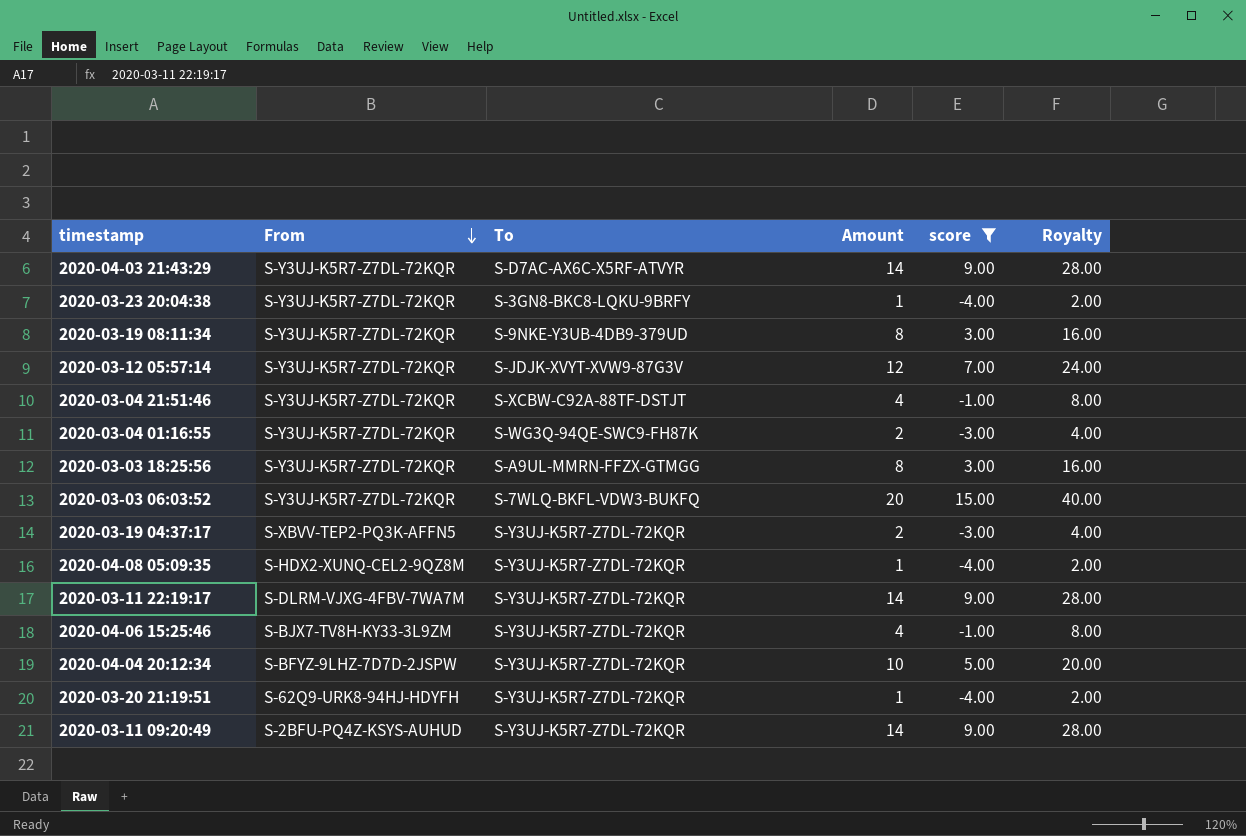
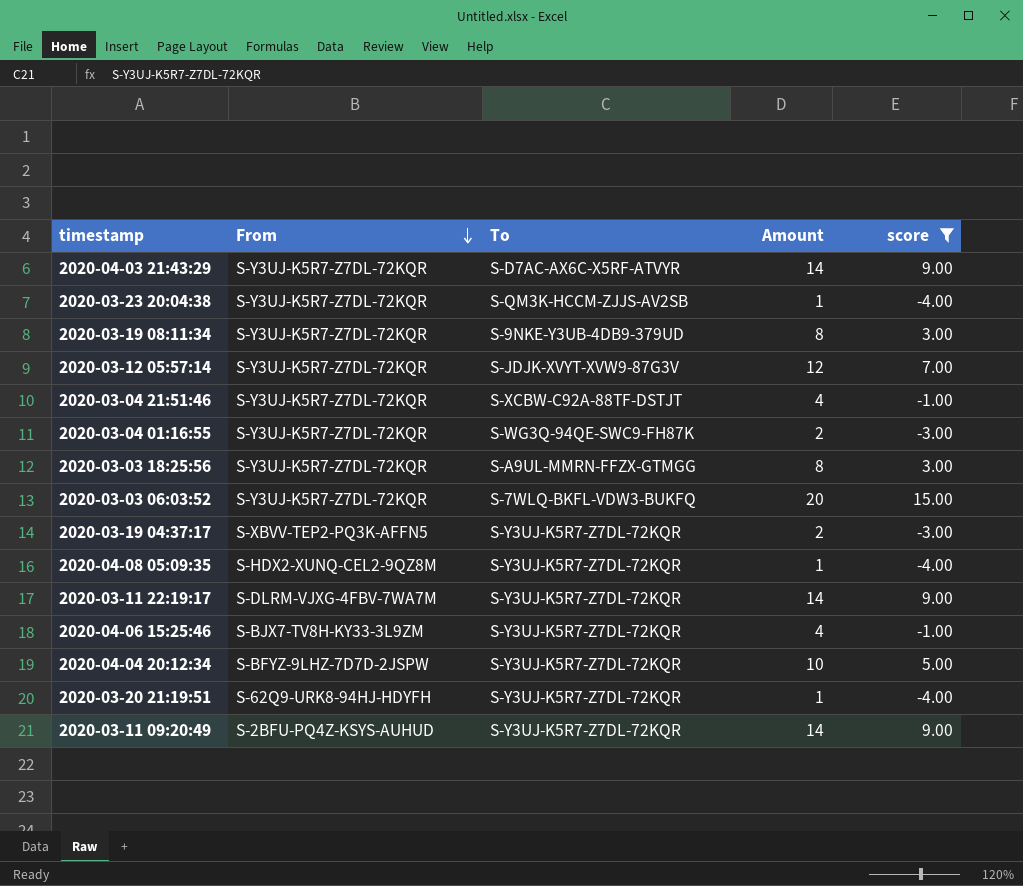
column Royalty | formula: [Amount] * 2 -> none
2020-03-23 20:04:38 | To: S-3GN8-BKC8-LQKU-9BRFY -> S-QM3K-HCCM-ZJJS-AV2SB

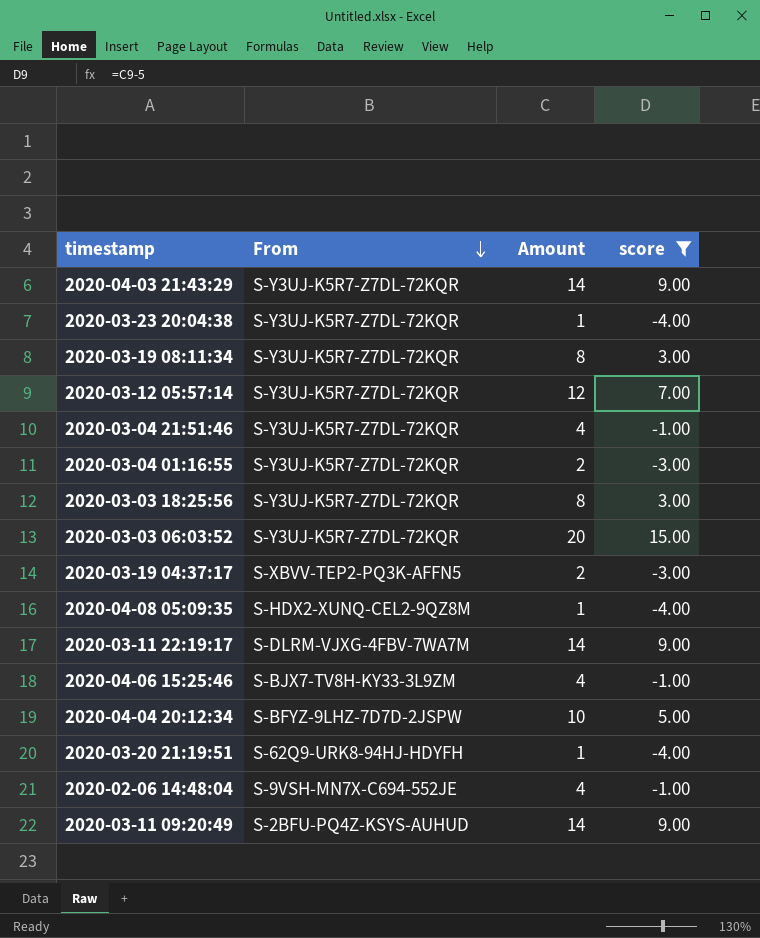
column To | position: 3 -> none
row 2020-02-06 14:48:04: none -> S-9VSH-MN7X-C694-552JE | 4 | -1.00

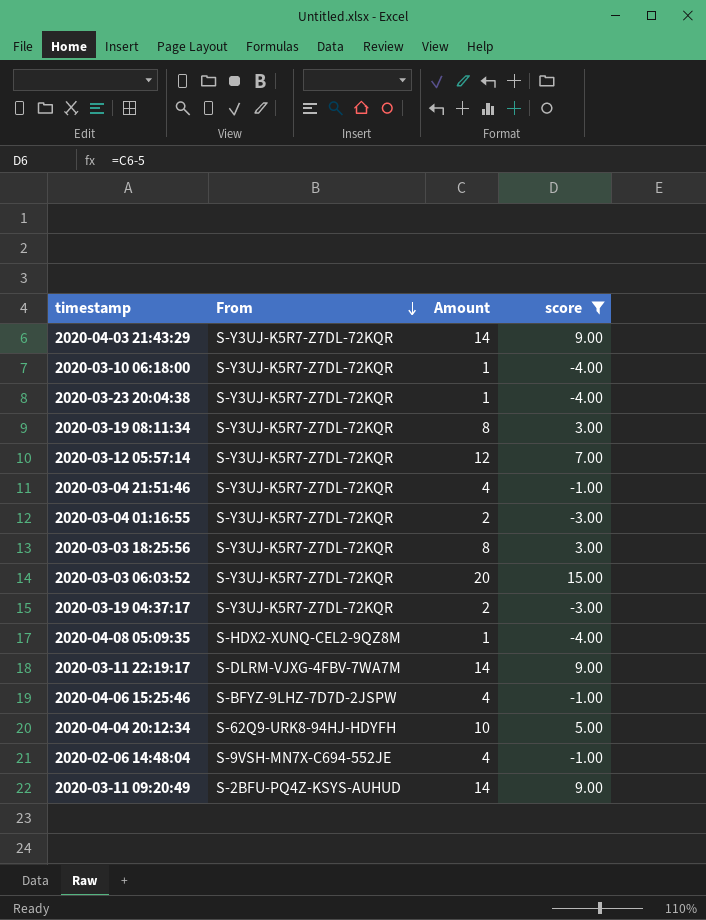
row 2020-03-20 21:19:51: S-62Q9-URK8-94HJ-HDYFH | 1 | -4.00 -> none
row 2020-03-10 06:18:00: none -> S-Y3UJ-K5R7-Z7DL-72KQR | 1 | -4.00
2020-03-19 04:37:17 | From: S-XBVV-TEP2-PQ3K-AFFN5 -> S-Y3UJ-K5R7-Z7DL-72KQR
2020-04-06 15:25:46 | From: S-BJX7-TV8H-KY33-3L9ZM -> S-BFYZ-9LHZ-7D7D-2JSPW
2020-04-04 20:12:34 | From: S-BFYZ-9LHZ-7D7D-2JSPW -> S-62Q9-URK8-94HJ-HDYFH

